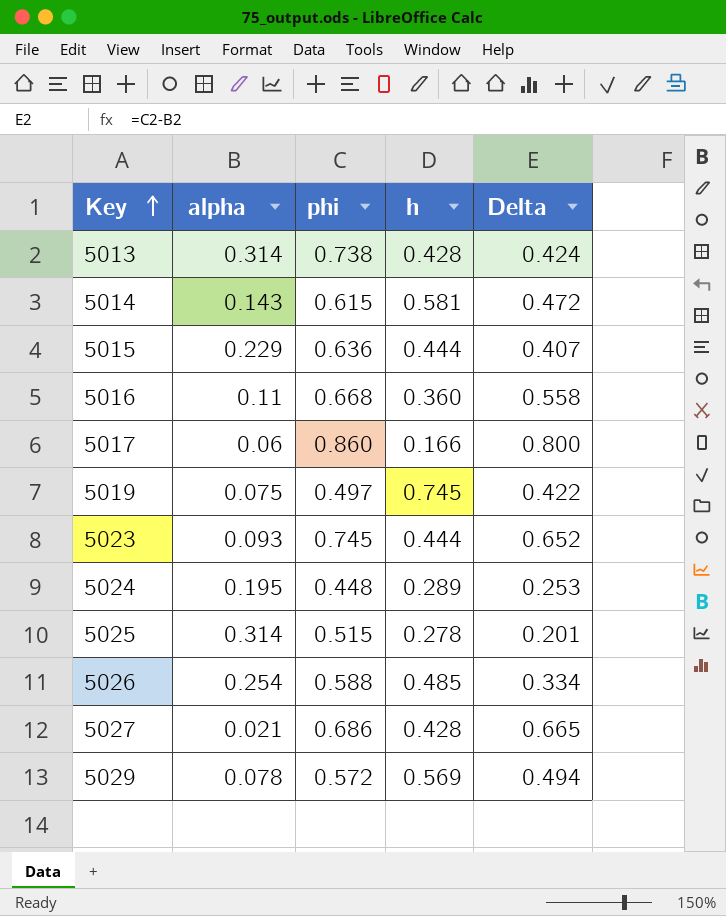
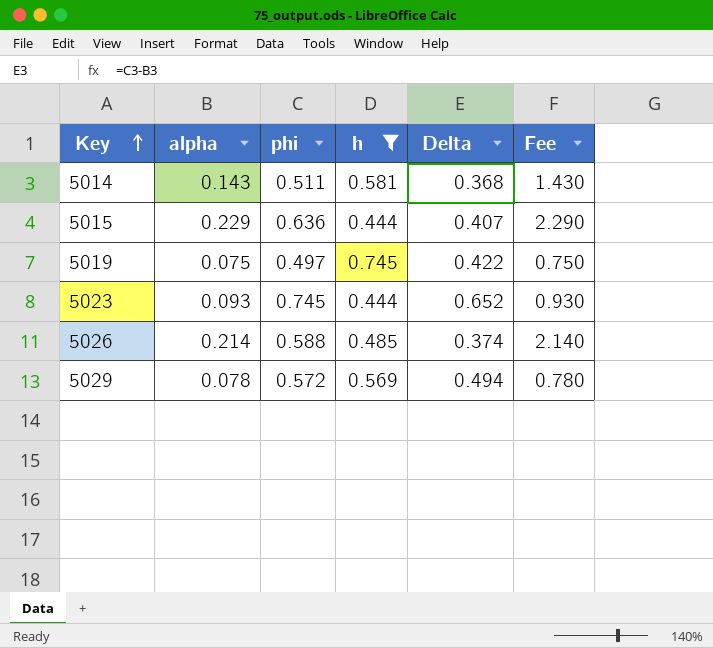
filter: none -> h >= 0.444
column Fee | formula: none -> [alpha] * 10
5014 | phi: 0.615 -> 0.511
5014 | Delta: 0.472 -> 0.368
5026 | alpha: 0.254 -> 0.214
5026 | Delta: 0.334 -> 0.374

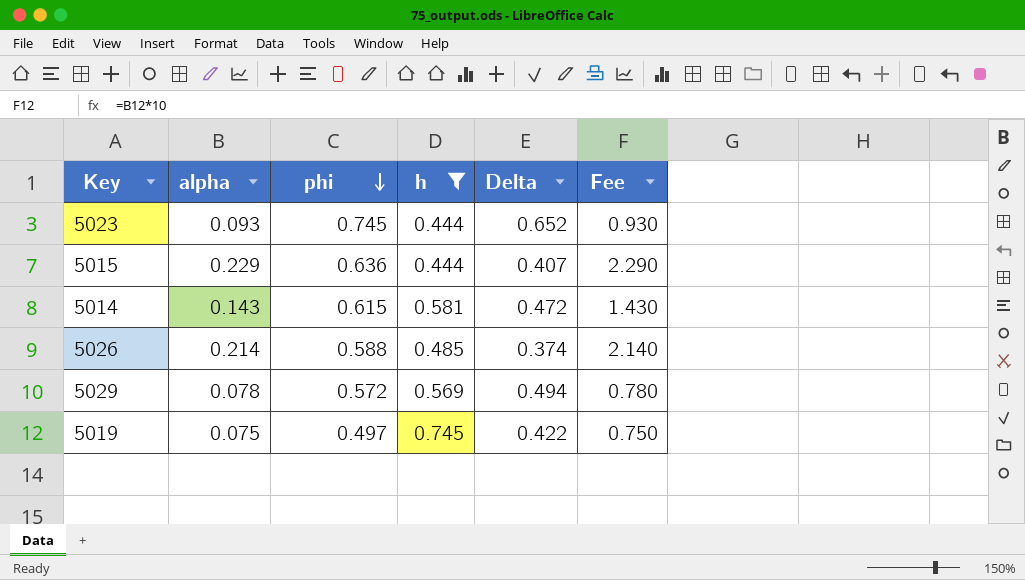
row order: Key ascending -> phi descending
5014 | phi: 0.511 -> 0.615
5014 | Delta: 0.368 -> 0.472

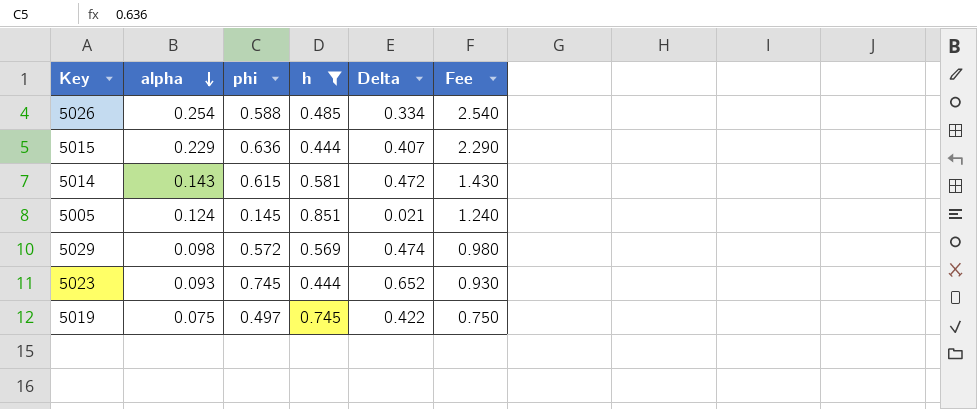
row order: phi descending -> alpha descending
5026 | alpha: 0.214 -> 0.254
5026 | Delta: 0.374 -> 0.334
5026 | Fee: 2.140 -> 2.540
row 5005: none -> 0.124 | 0.145 | 0.851 | 0.021 | 1.240
5029 | alpha: 0.078 -> 0.098
5029 | Delta: 0.494 -> 0.474
5029 | Fee: 0.780 -> 0.980

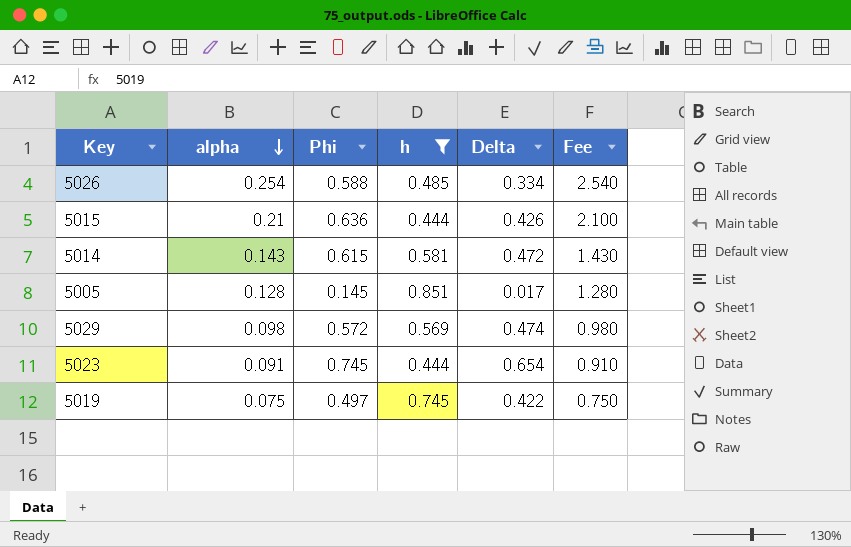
column name: phi -> Phi
5015 | alpha: 0.229 -> 0.21
5015 | Delta: 0.407 -> 0.426
5015 | Fee: 2.290 -> 2.100
5005 | alpha: 0.124 -> 0.128
5005 | Delta: 0.021 -> 0.017
5005 | Fee: 1.240 -> 1.280
5023 | alpha: 0.093 -> 0.091
5023 | Delta: 0.652 -> 0.654
5023 | Fee: 0.930 -> 0.910

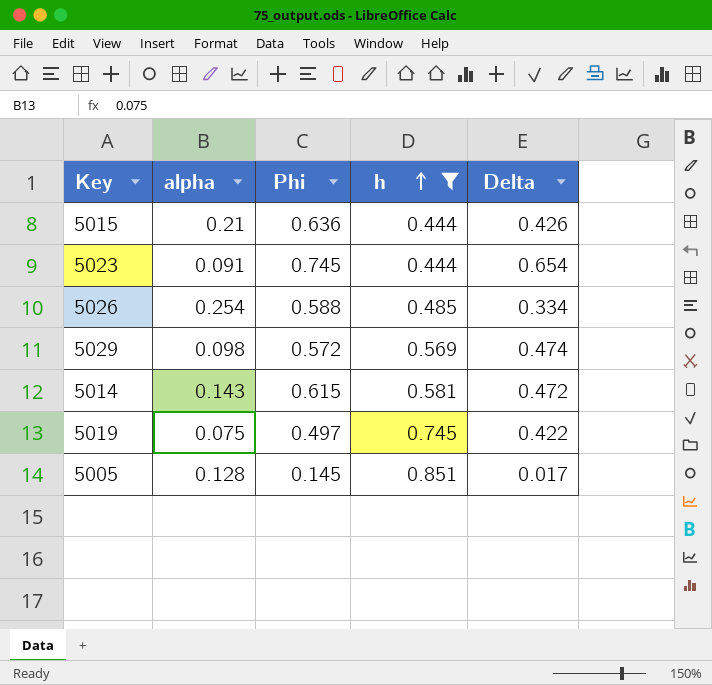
row order: alpha descending -> h ascending
column Fee | formula: [alpha] * 10 -> none

